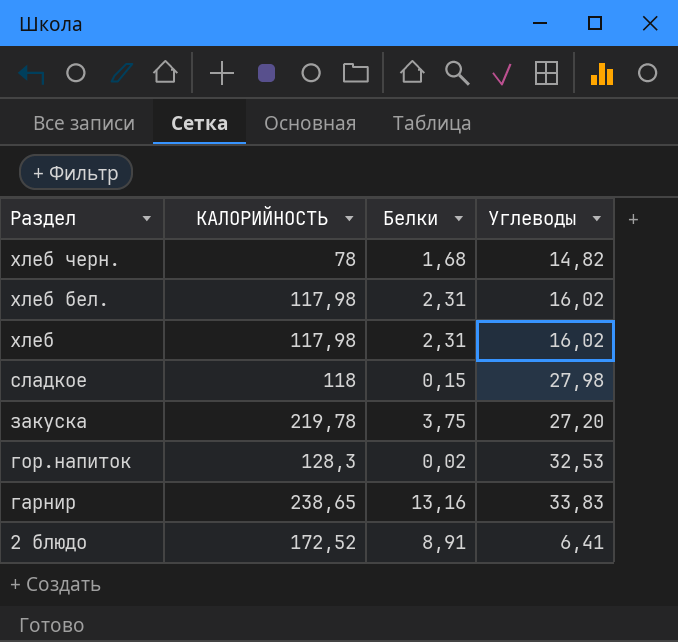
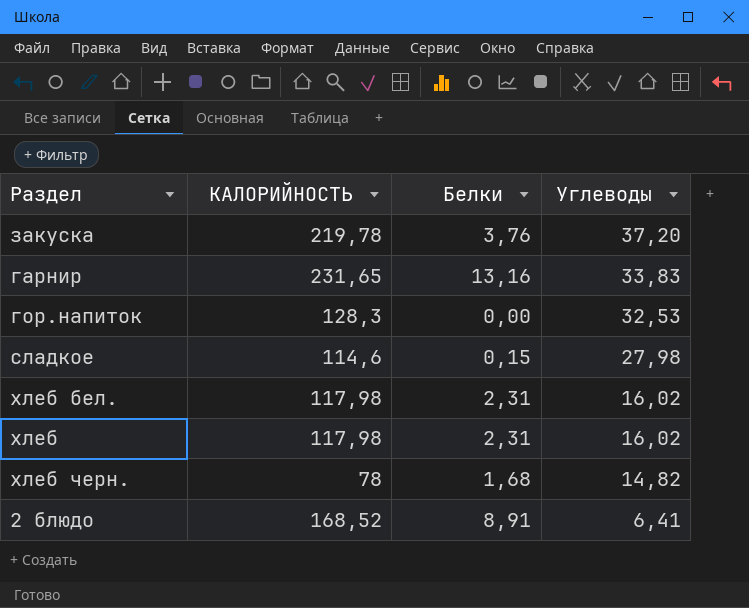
row order: Раздел descending -> Углеводы descending
закуска | Белки: 3,75 -> 3,76
закуска | Углеводы: 27,20 -> 37,20
гарнир | КАЛОРИЙНОСТЬ: 238,65 -> 231,65
гор.напиток | Белки: 0,02 -> 0,00
сладкое | КАЛОРИЙНОСТЬ: 118 -> 114,6
2 блюдо | КАЛОРИЙНОСТЬ: 172,52 -> 168,52

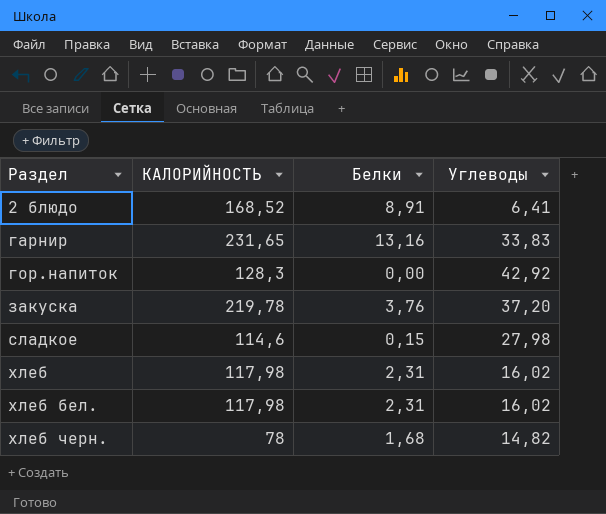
row order: Углеводы descending -> Раздел ascending
гор.напиток | Углеводы: 32,53 -> 42,92

